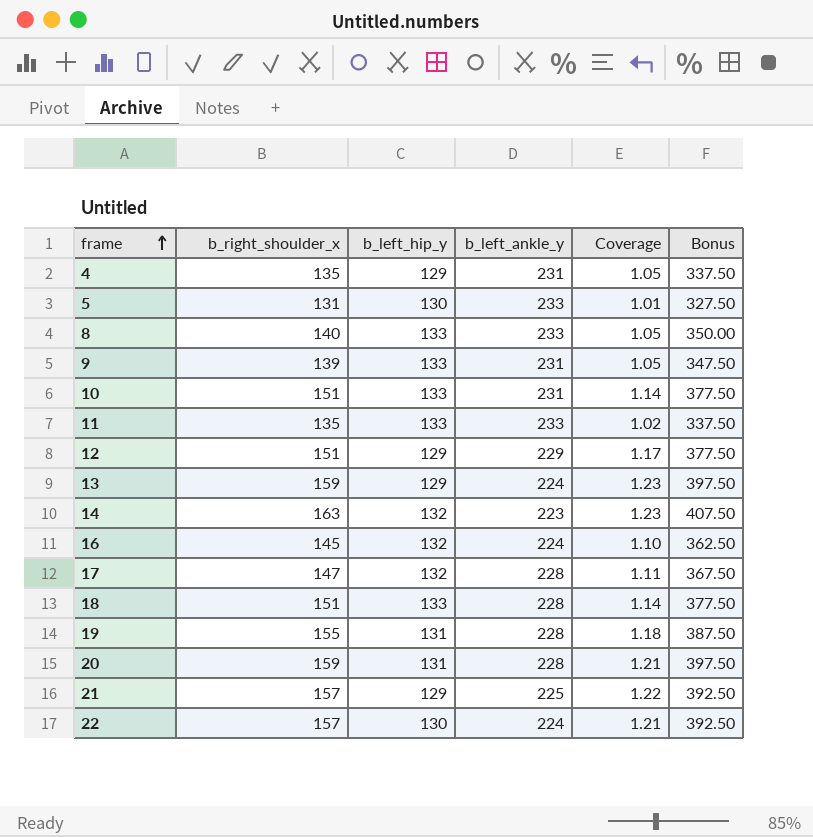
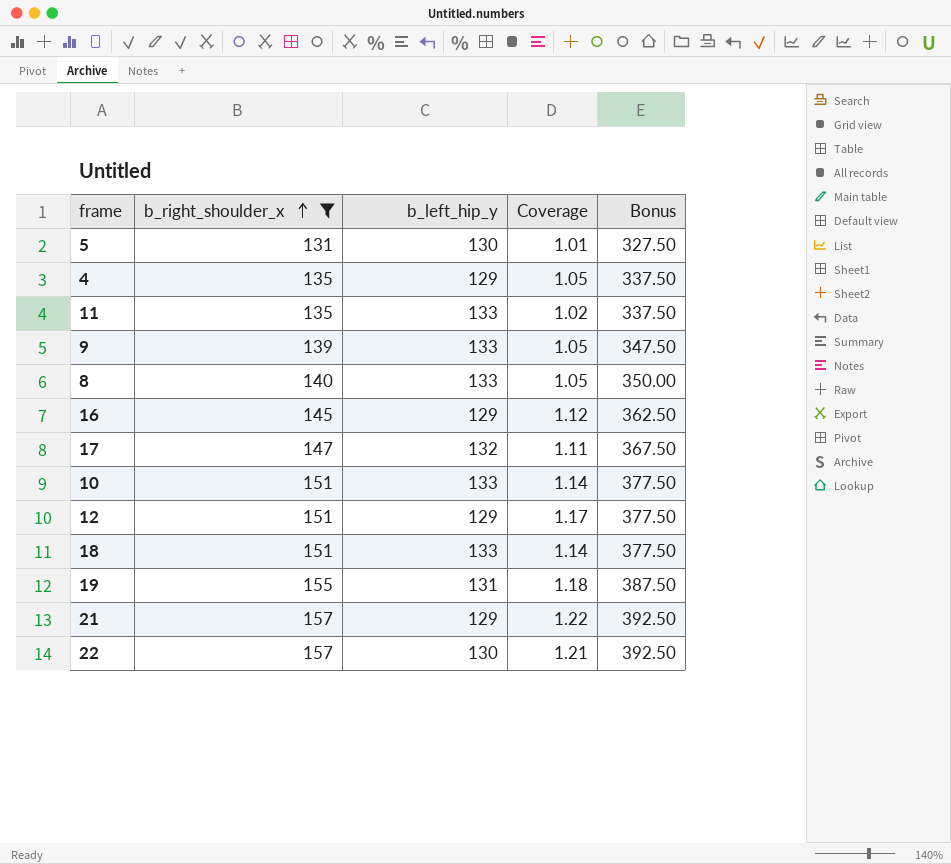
filter: none -> b_right_shoulder_x <= 157
row order: frame ascending -> b_right_shoulder_x ascending
column b_left_ankle_y | position: 4 -> none
16 | b_left_hip_y: 132 -> 129
16 | Coverage: 1.10 -> 1.12

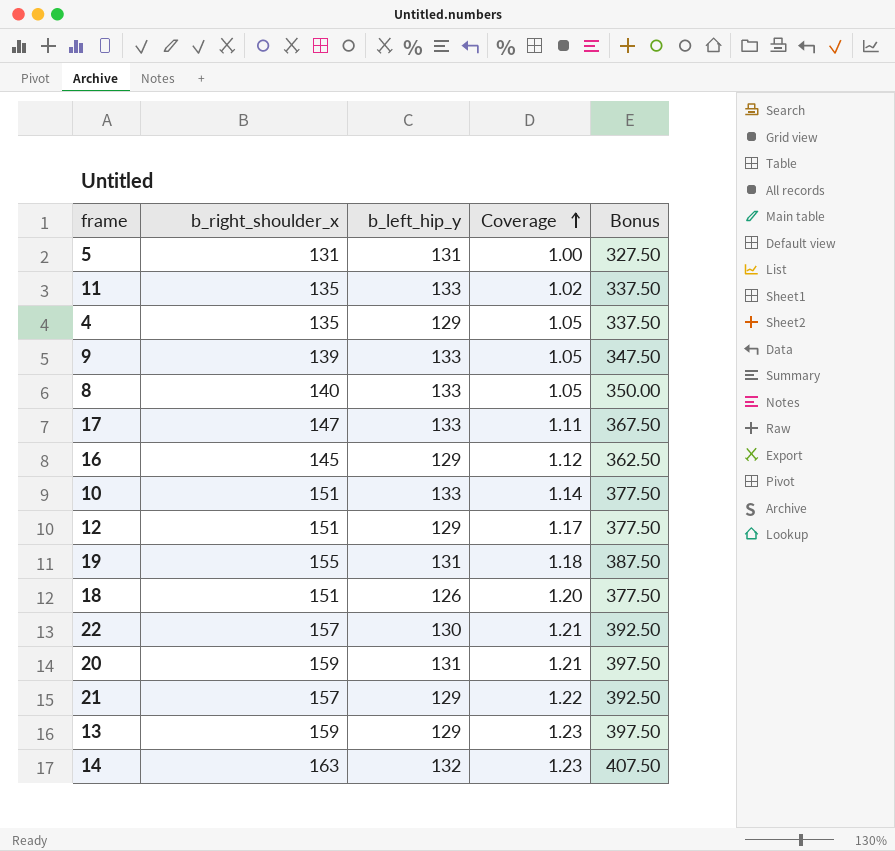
filter: b_right_shoulder_x <= 157 -> none
row order: b_right_shoulder_x ascending -> Coverage ascending
5 | b_left_hip_y: 130 -> 131
5 | Coverage: 1.01 -> 1.00
17 | b_left_hip_y: 132 -> 133
18 | b_left_hip_y: 133 -> 126
18 | Coverage: 1.14 -> 1.20

